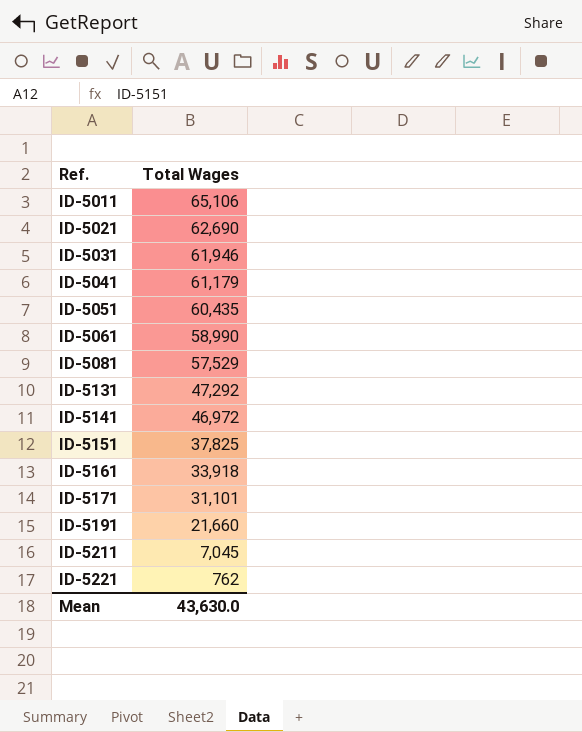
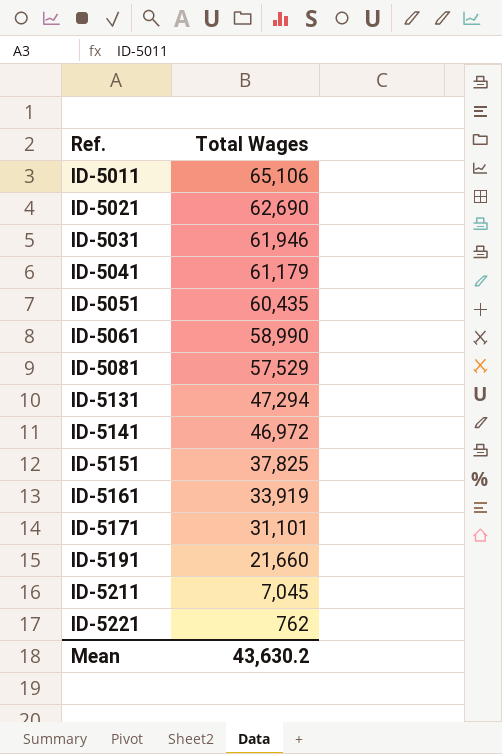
ID-5131 | Total Wages: 47,292 -> 47,294
ID-5161 | Total Wages: 33,918 -> 33,919
Mean | Total Wages: 43,630.0 -> 43,630.2

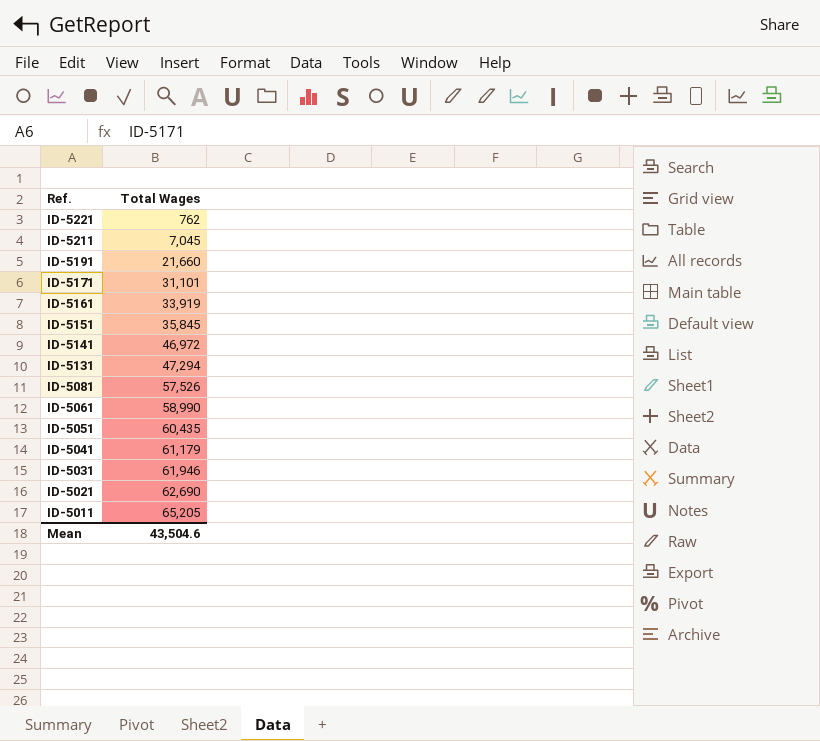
row order: Ref. ascending -> Ref. descending
ID-5151 | Total Wages: 37,825 -> 35,845
ID-5081 | Total Wages: 57,529 -> 57,526
ID-5011 | Total Wages: 65,106 -> 65,205
Mean | Total Wages: 43,630.2 -> 43,504.6

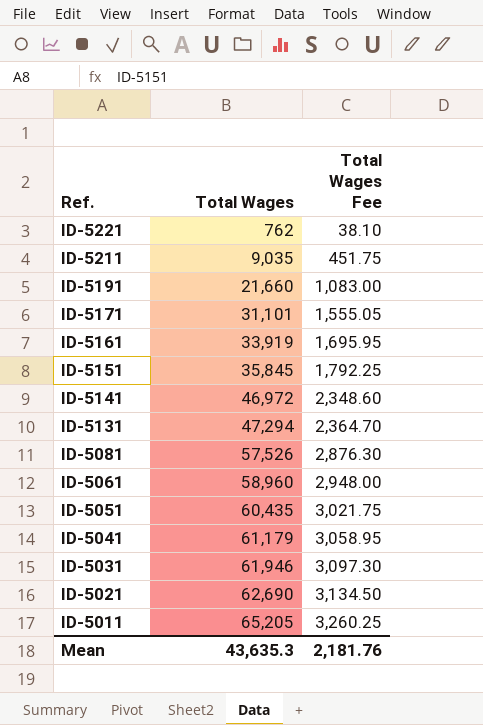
column Total Wages Fee | formula: none -> [Total Wages] * 0.05
ID-5211 | Total Wages: 7,045 -> 9,035
ID-5061 | Total Wages: 58,990 -> 58,960
Mean | Total Wages: 43,504.6 -> 43,635.3

